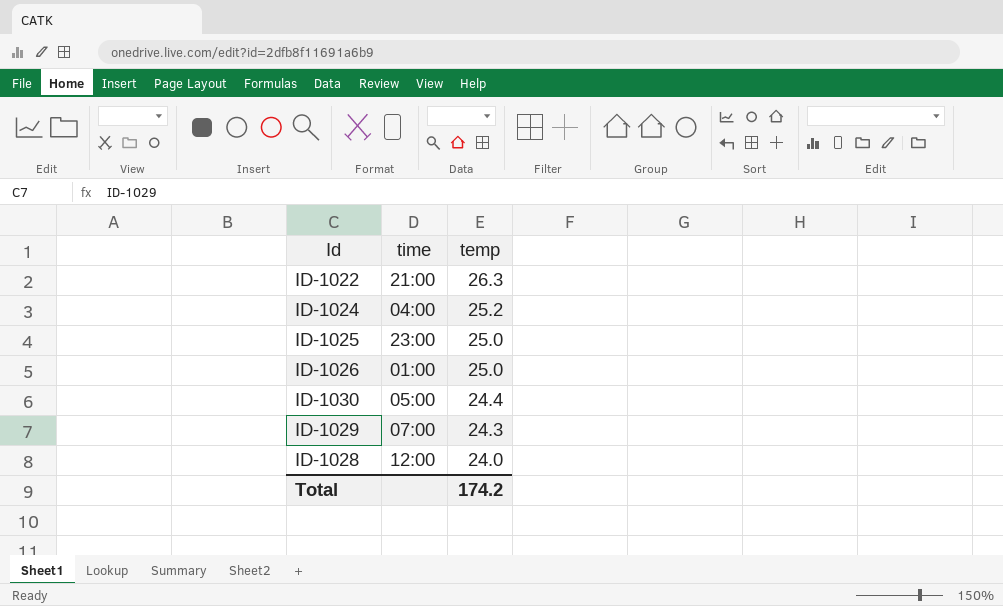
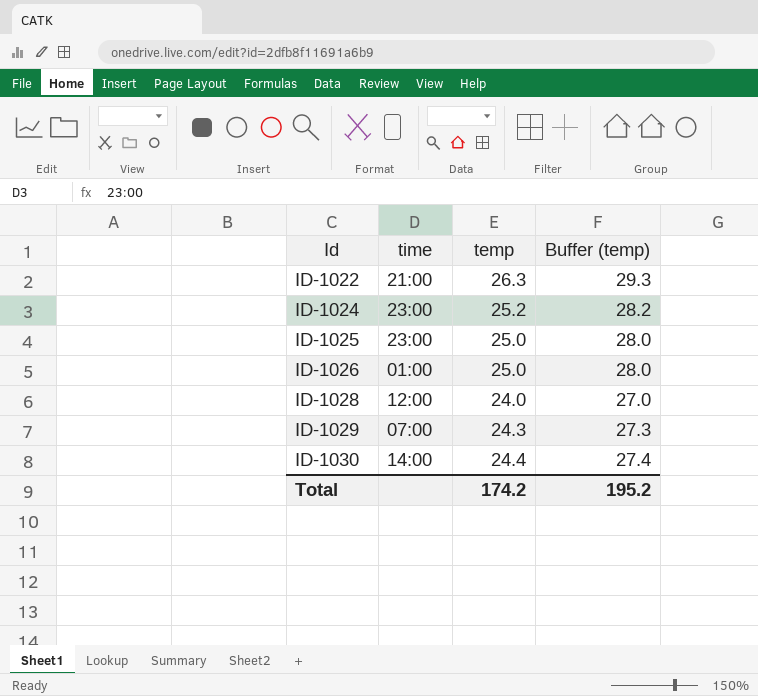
row order: temp descending -> Id ascending
column Buffer (temp) | formula: none -> [temp] + 3
ID-1024 | time: 04:00 -> 23:00
ID-1030 | time: 05:00 -> 14:00

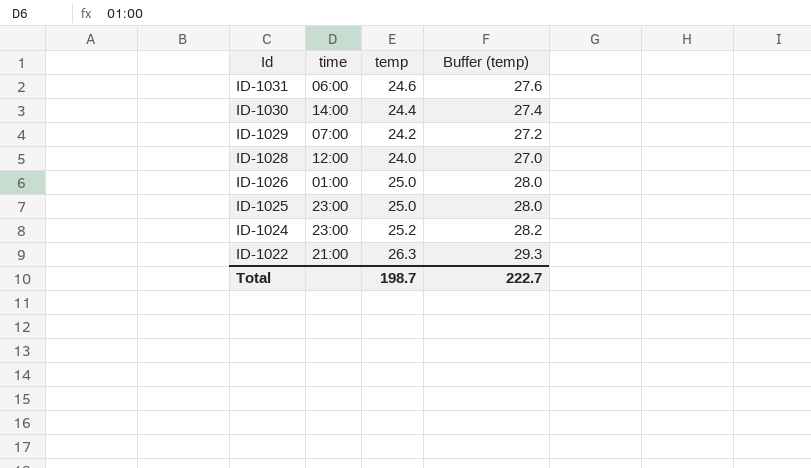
row order: Id ascending -> Id descending
row ID-1031: none -> 06:00 | 24.6 | 27.6
ID-1029 | temp: 24.3 -> 24.2
ID-1029 | Buffer (temp): 27.3 -> 27.2
Total | temp: 174.2 -> 198.7
Total | Buffer (temp): 195.2 -> 222.7

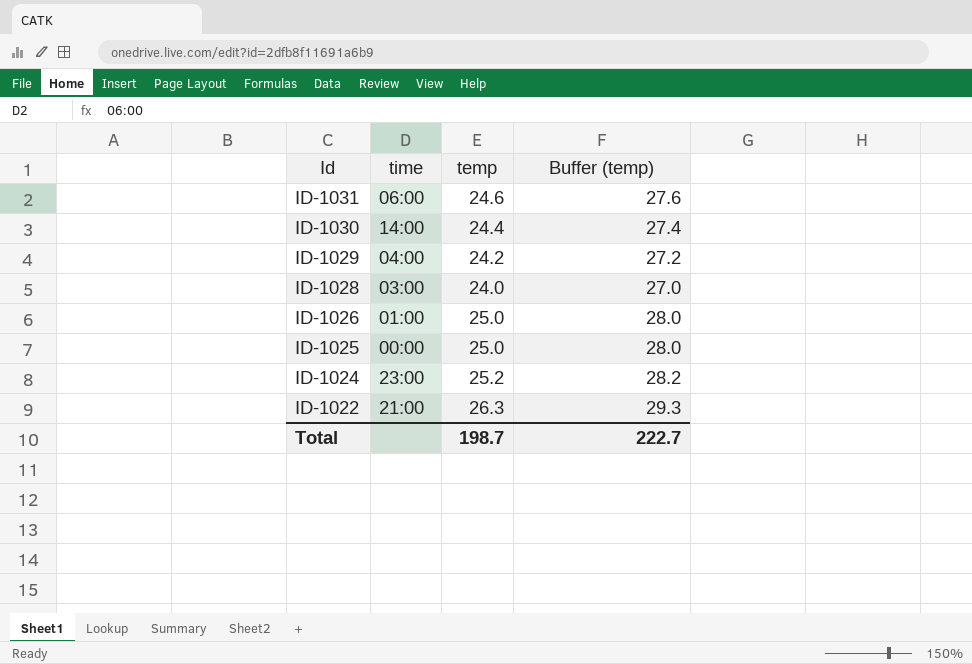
ID-1029 | time: 07:00 -> 04:00
ID-1028 | time: 12:00 -> 03:00
ID-1025 | time: 23:00 -> 00:00

